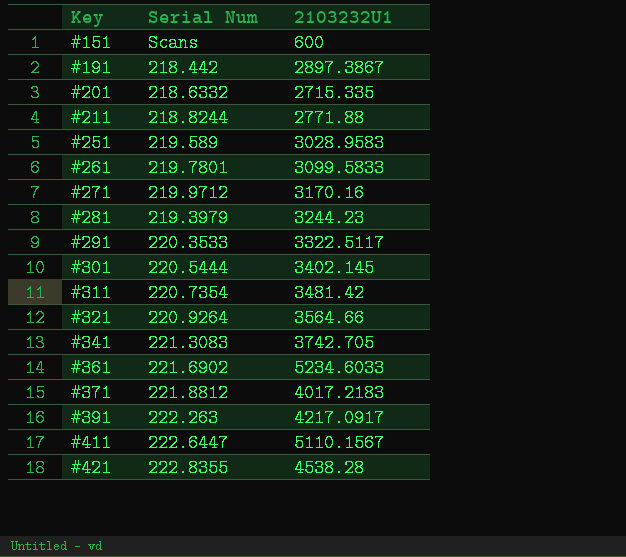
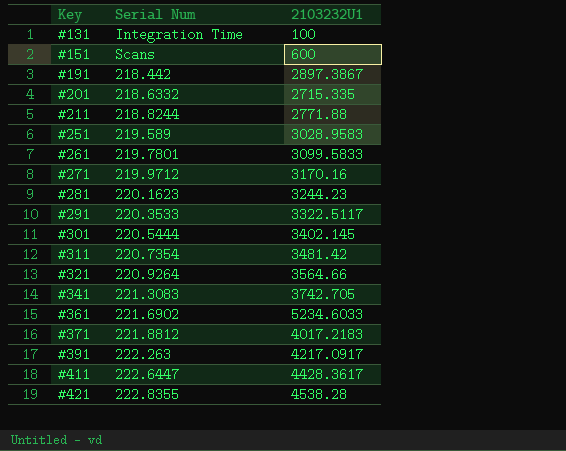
row #131: none -> Integration Time | 100
#281 | Serial Num: 219.3979 -> 220.1623
#411 | 2103232U1: 5110.1567 -> 4428.3617

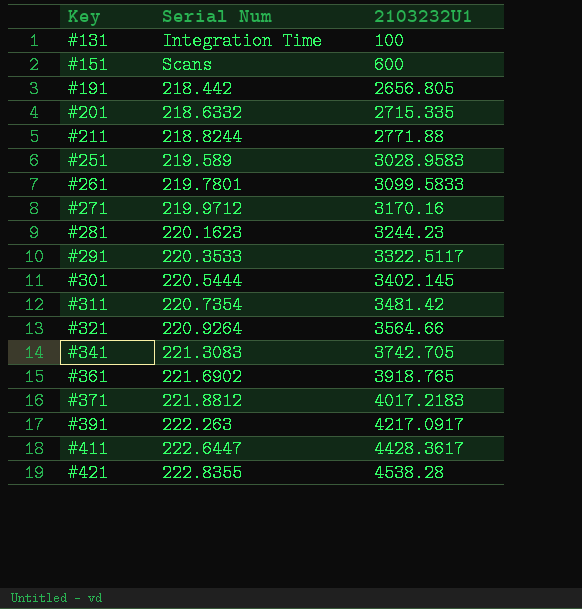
#191 | 2103232U1: 2897.3867 -> 2656.805
#361 | 2103232U1: 5234.6033 -> 3918.765

